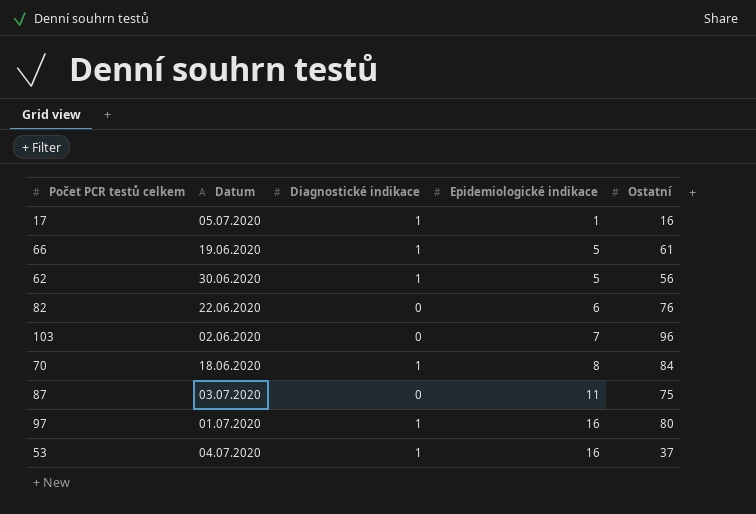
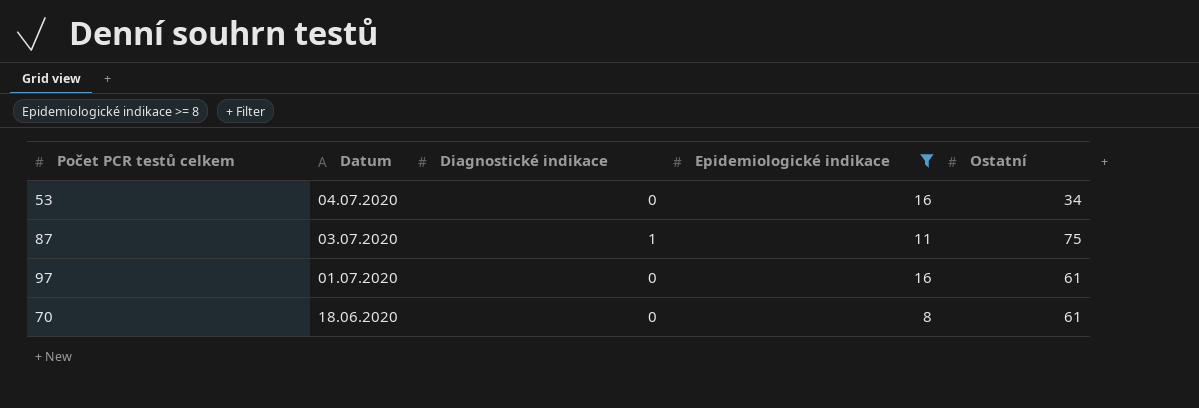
filter: none -> Epidemiologické indikace >= 8
row order: Epidemiologické indikace ascending -> Datum descending
53 | Diagnostické indikace: 1 -> 0
53 | Ostatní: 37 -> 34
87 | Diagnostické indikace: 0 -> 1
97 | Diagnostické indikace: 1 -> 0
97 | Ostatní: 80 -> 61
70 | Diagnostické indikace: 1 -> 0
70 | Ostatní: 84 -> 61

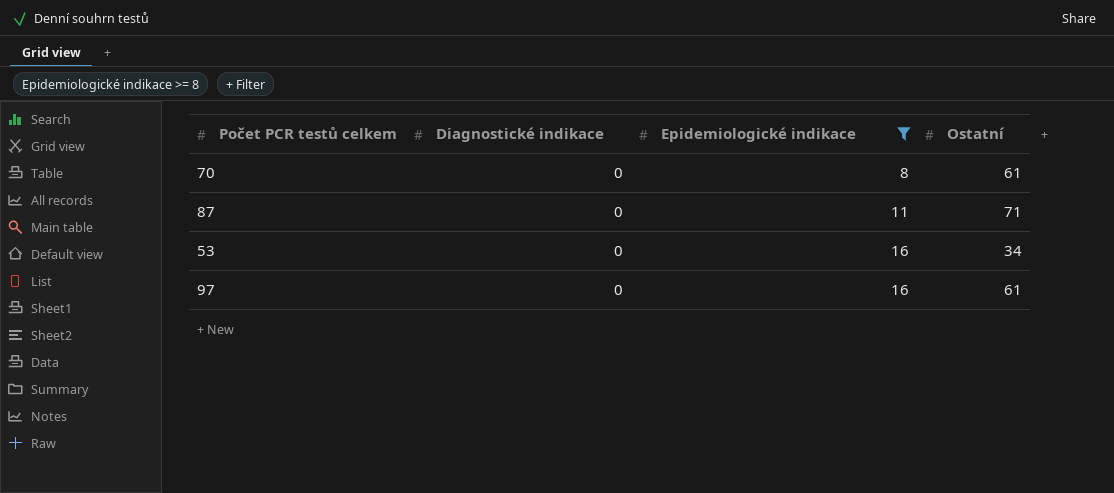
row order: Datum descending -> Epidemiologické indikace ascending
column Datum | position: 2 -> none
87 | Diagnostické indikace: 1 -> 0
87 | Ostatní: 75 -> 71

